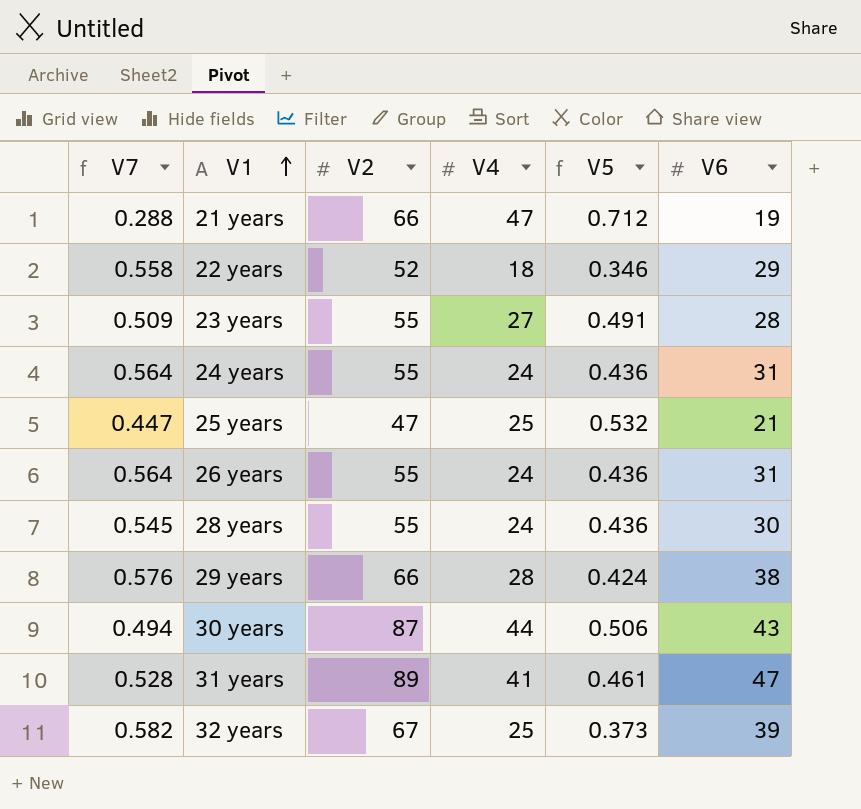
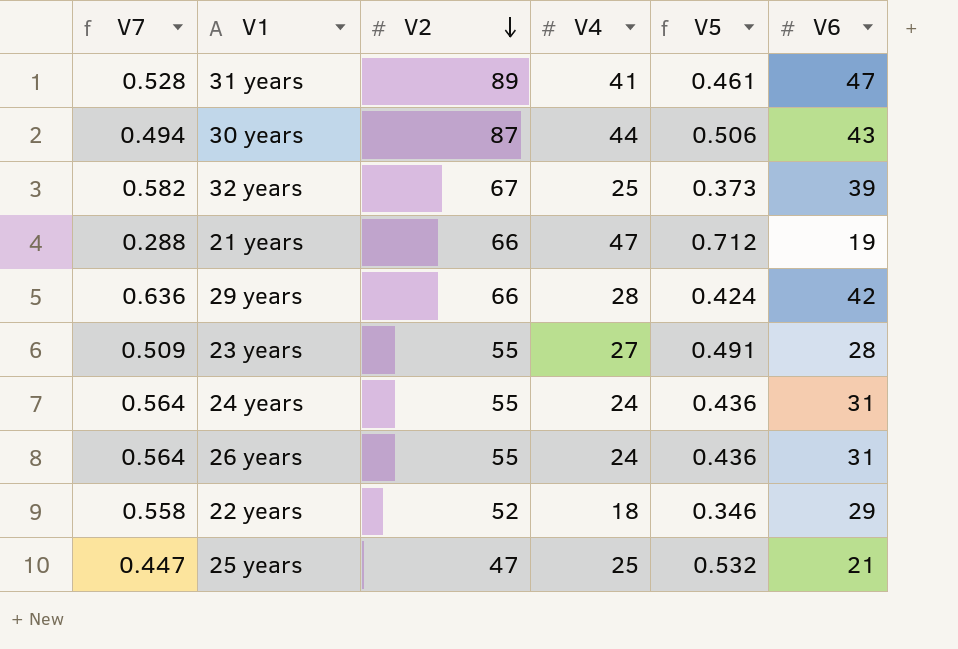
row order: V1 ascending -> V2 descending
row 28 years: 0.545 | 55 | 24 | 0.436 | 30 -> none
29 years | V7: 0.576 -> 0.636
29 years | V6: 38 -> 42

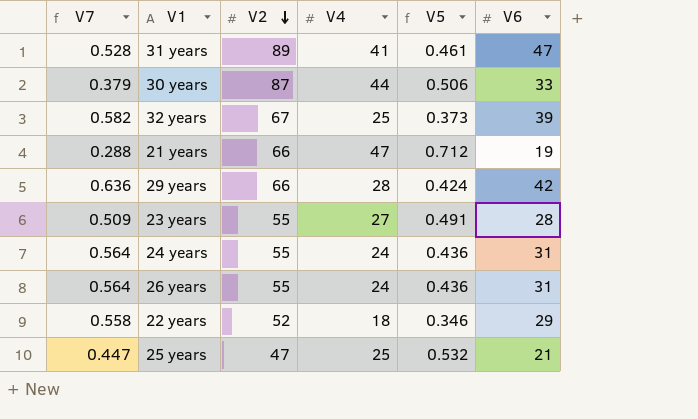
30 years | V7: 0.494 -> 0.379
30 years | V6: 43 -> 33

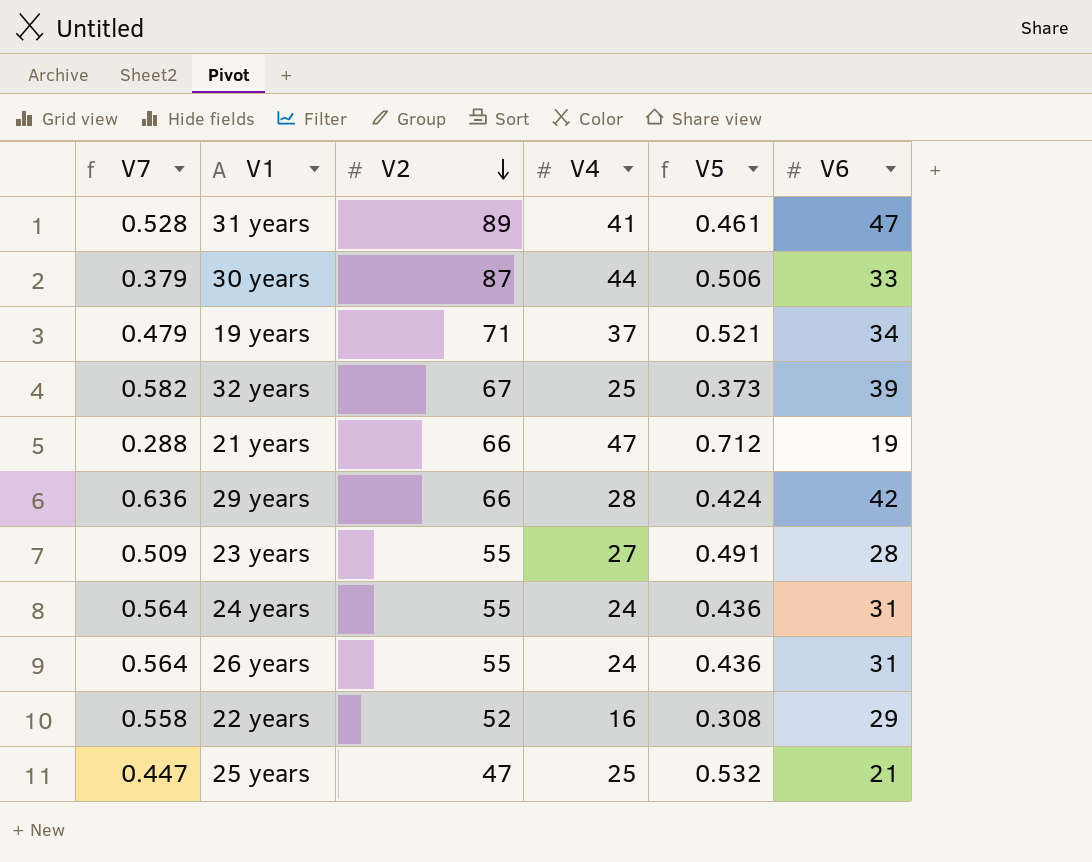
row 19 years: none -> 0.479 | 71 | 37 | 0.521 | 34
22 years | V4: 18 -> 16
22 years | V5: 0.346 -> 0.308

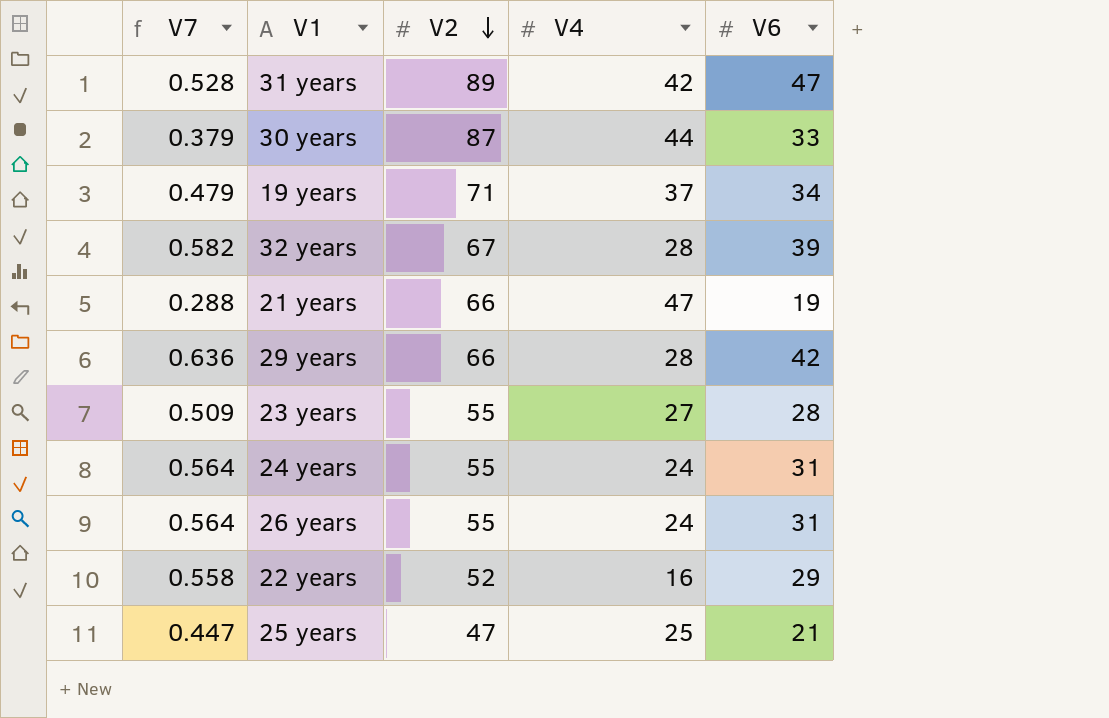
column V5 | formula: [V4] / [V2] -> none
31 years | V4: 41 -> 42
32 years | V4: 25 -> 28

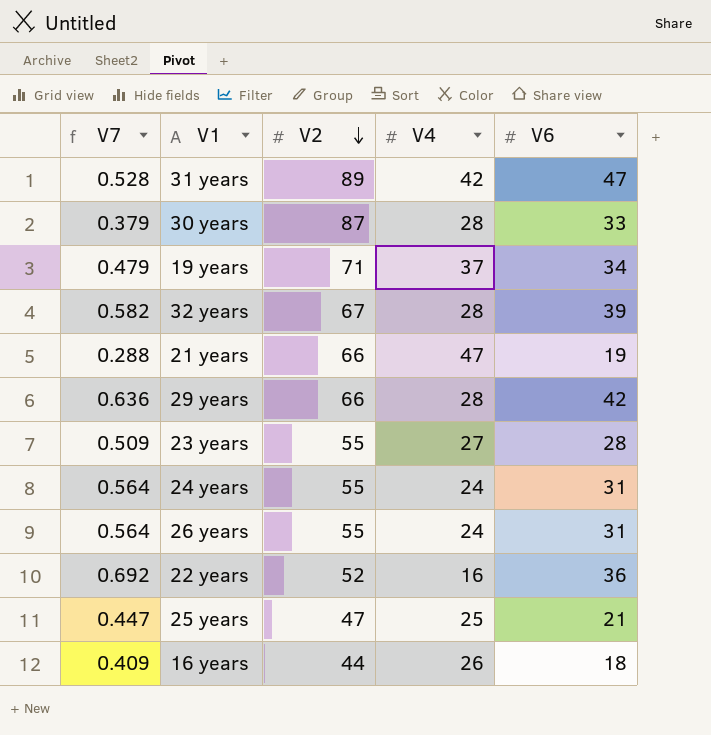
30 years | V4: 44 -> 28
22 years | V7: 0.558 -> 0.692
22 years | V6: 29 -> 36
row 16 years: none -> 0.409 | 44 | 26 | 18

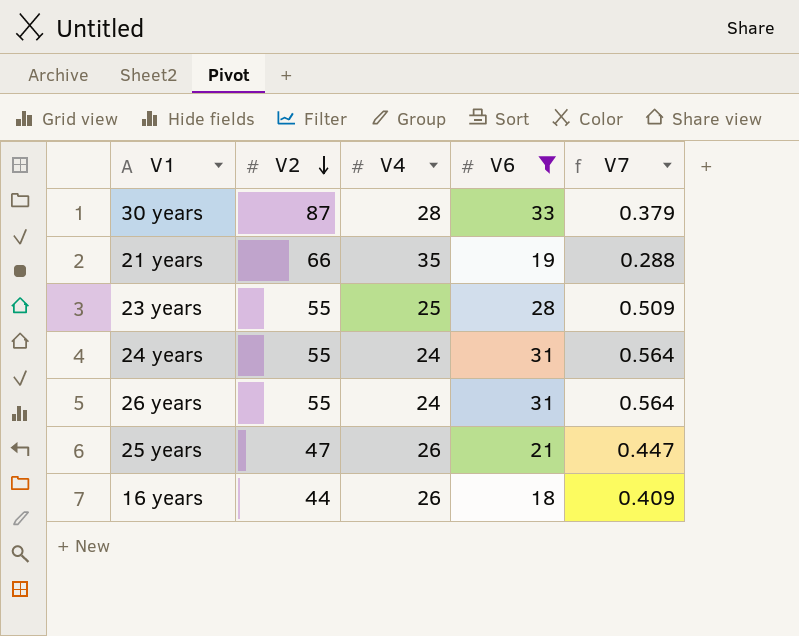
filter: none -> V6 <= 33
column V7 | position: 1 -> 5
21 years | V4: 47 -> 35
23 years | V4: 27 -> 25
25 years | V4: 25 -> 26

